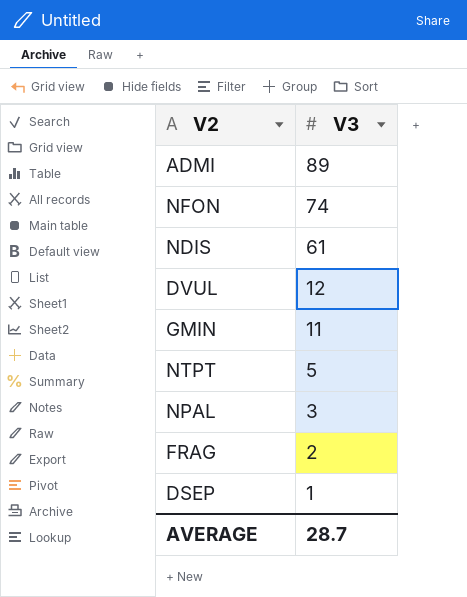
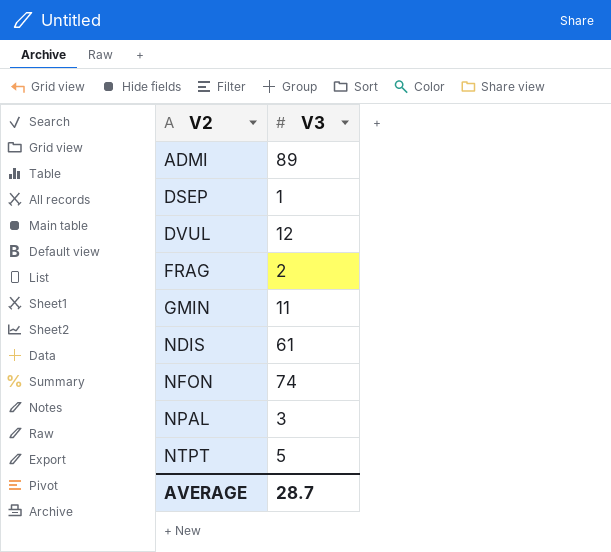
row order: V3 descending -> V2 ascending

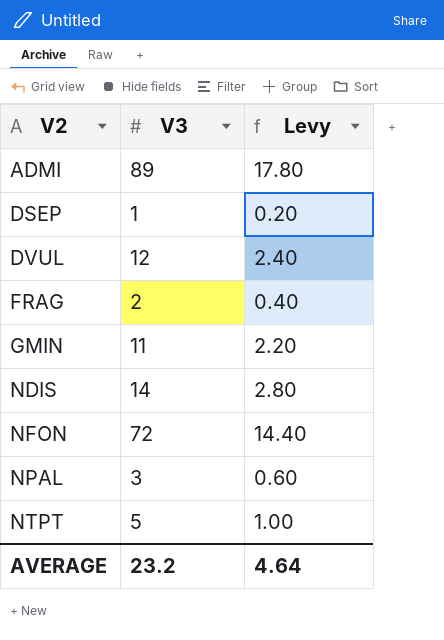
column Levy | formula: none -> [V3] * 0.2
NDIS | V3: 61 -> 14
NFON | V3: 74 -> 72
AVERAGE | V3: 28.7 -> 23.2

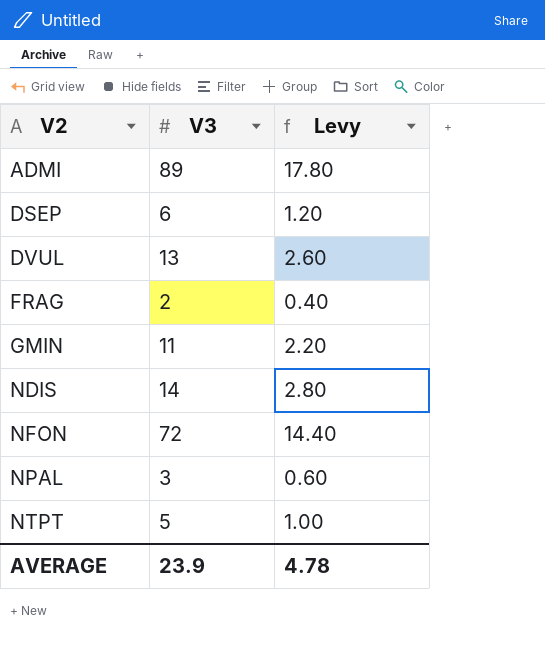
DSEP | V3: 1 -> 6
DSEP | Levy: 0.20 -> 1.20
DVUL | V3: 12 -> 13
DVUL | Levy: 2.40 -> 2.60
AVERAGE | V3: 23.2 -> 23.9
AVERAGE | Levy: 4.64 -> 4.78

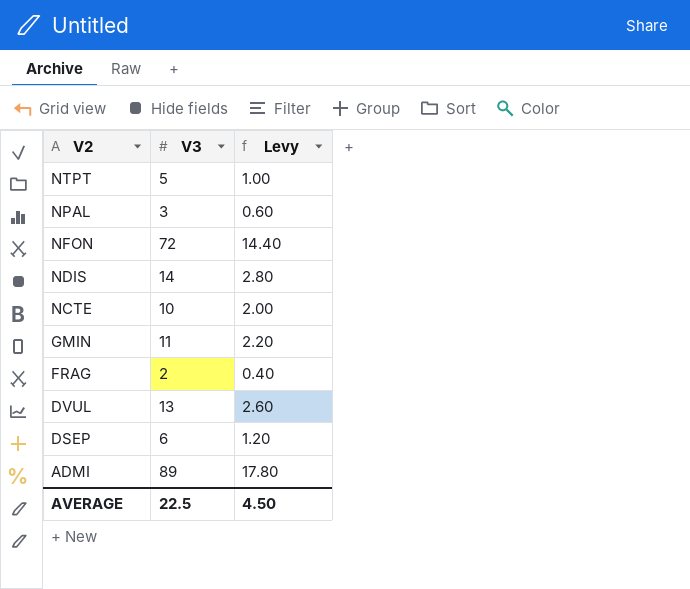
row order: V2 ascending -> V2 descending
row NCTE: none -> 10 | 2.00
AVERAGE | V3: 23.9 -> 22.5
AVERAGE | Levy: 4.78 -> 4.50

